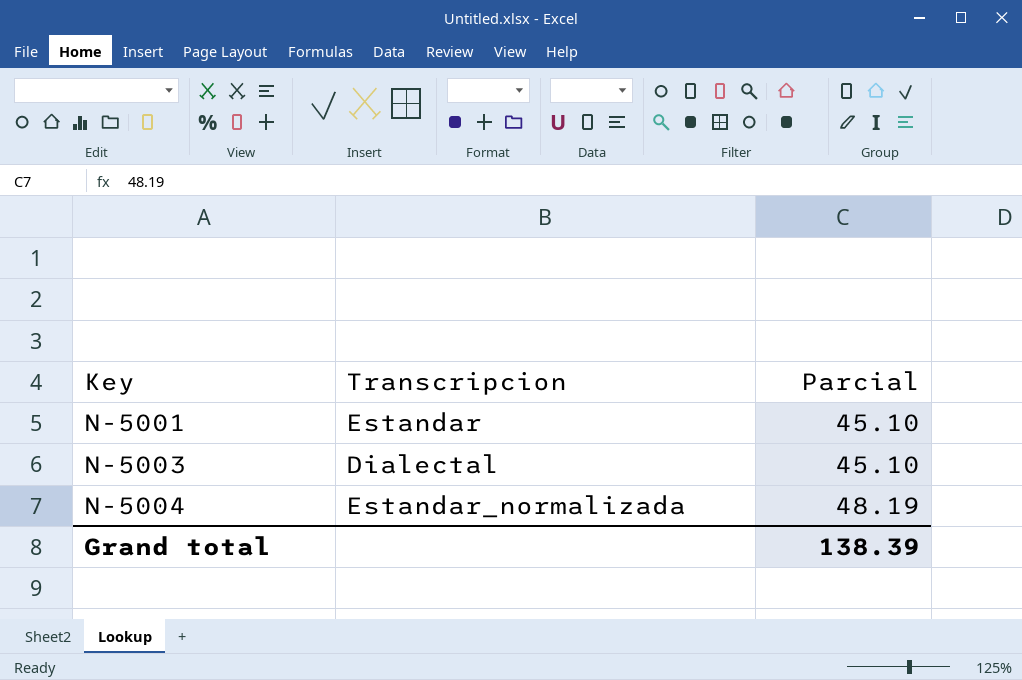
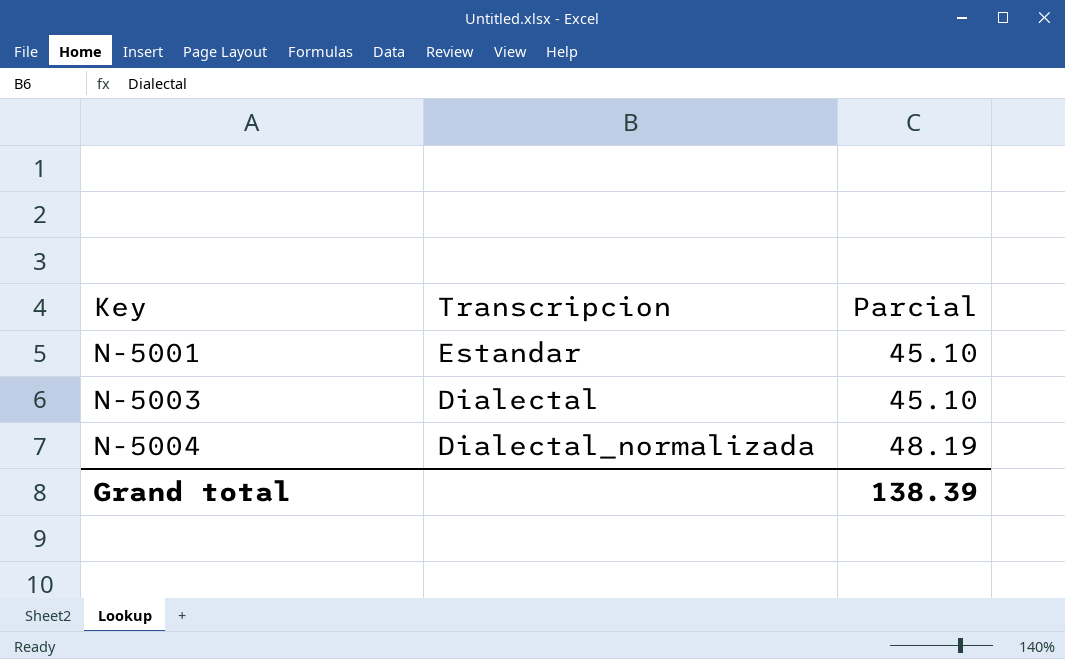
N-5004 | Transcripcion: Estandar_normalizada -> Dialectal_normalizada

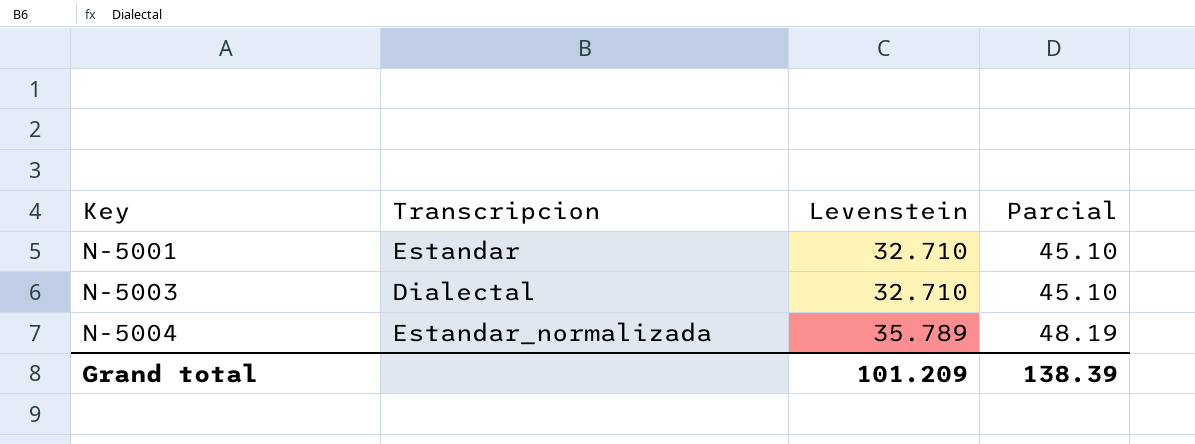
column Levenstein | position: none -> 3
N-5004 | Transcripcion: Dialectal_normalizada -> Estandar_normalizada

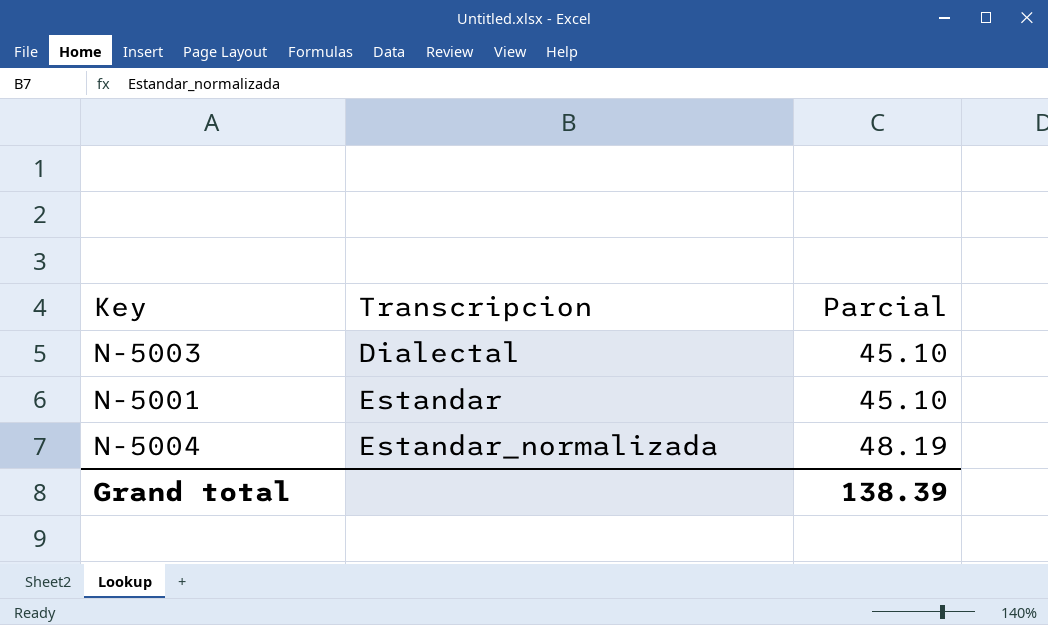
row order: Key ascending -> Transcripcion ascending
column Levenstein | position: 3 -> none

